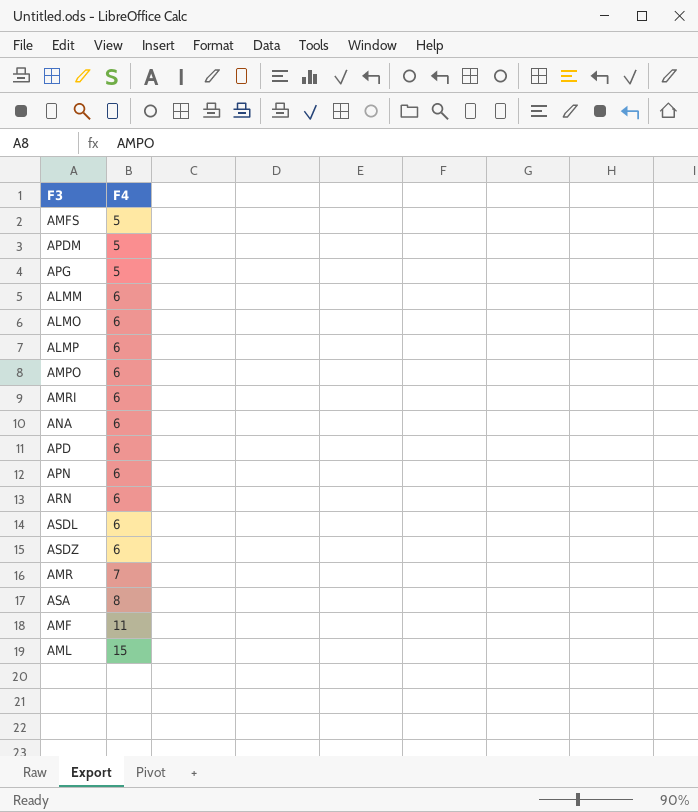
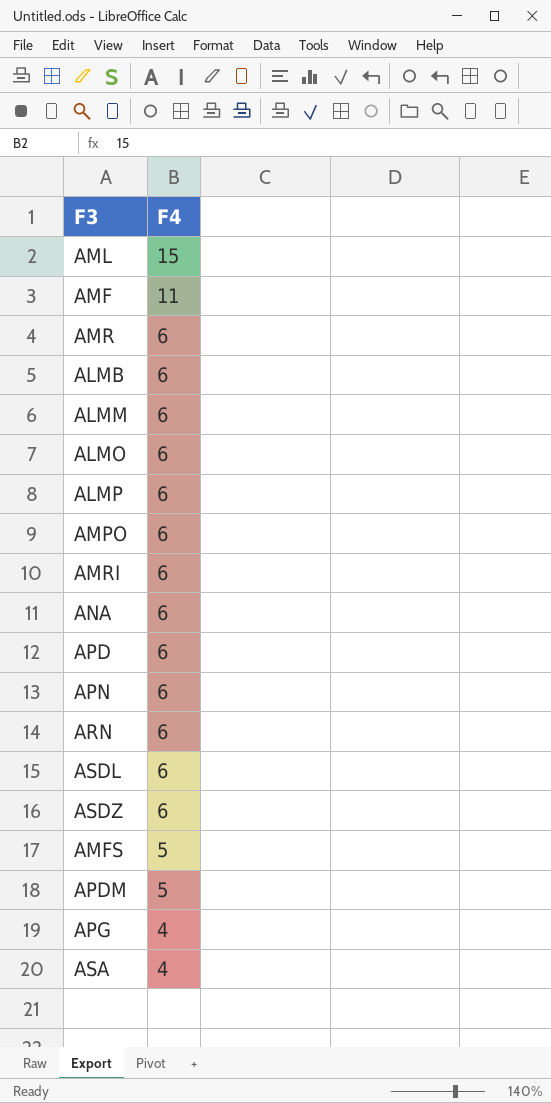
row order: F4 ascending -> F4 descending
AMR | F4: 7 -> 6
row ALMB: none -> 6
APG | F4: 5 -> 4
ASA | F4: 8 -> 4

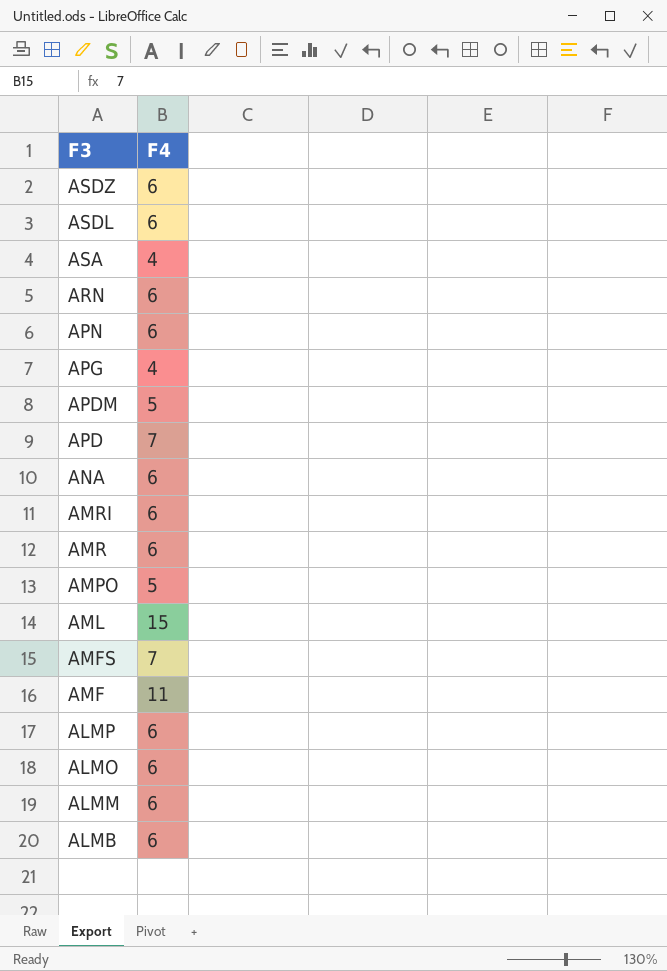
row order: F4 descending -> F3 descending
APD | F4: 6 -> 7
AMPO | F4: 6 -> 5
AMFS | F4: 5 -> 7

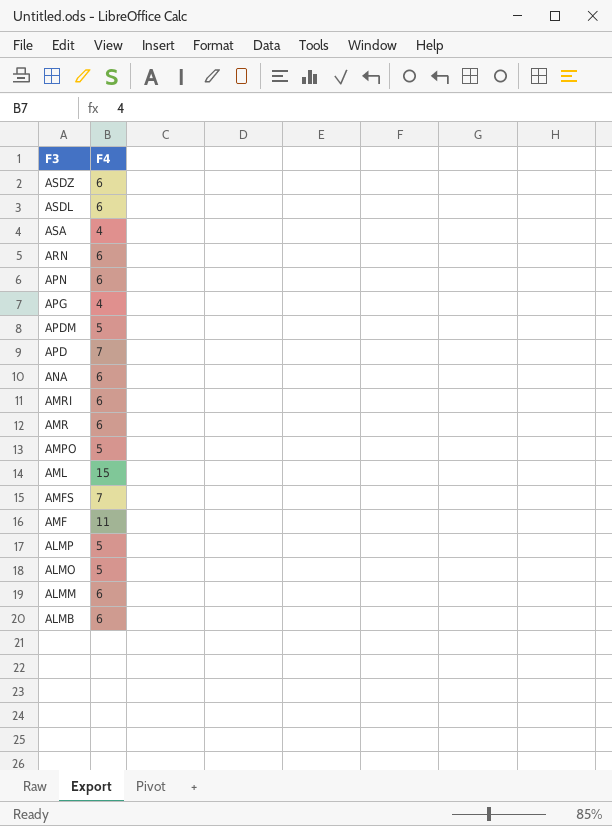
ALMP | F4: 6 -> 5
ALMO | F4: 6 -> 5

